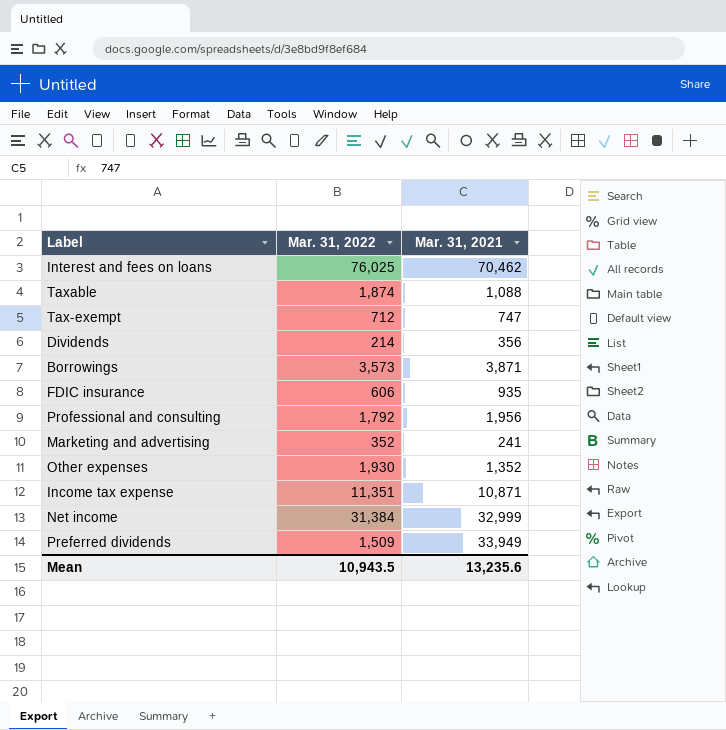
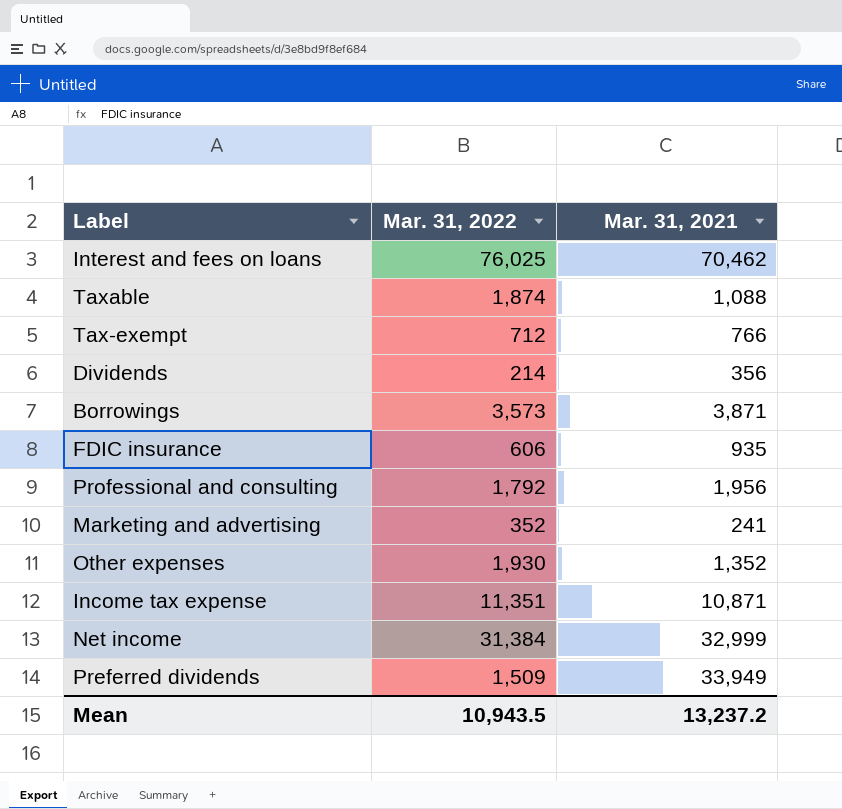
Tax-exempt | Mar. 31, 2021: 747 -> 766
Mean | Mar. 31, 2021: 13,235.6 -> 13,237.2

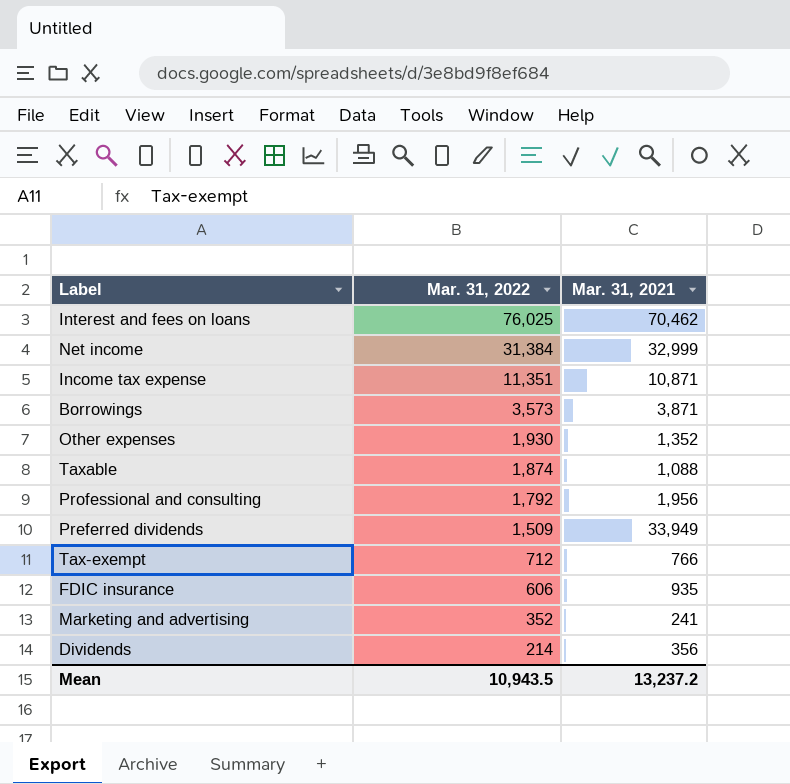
row order: none -> Mar. 31, 2022 descending

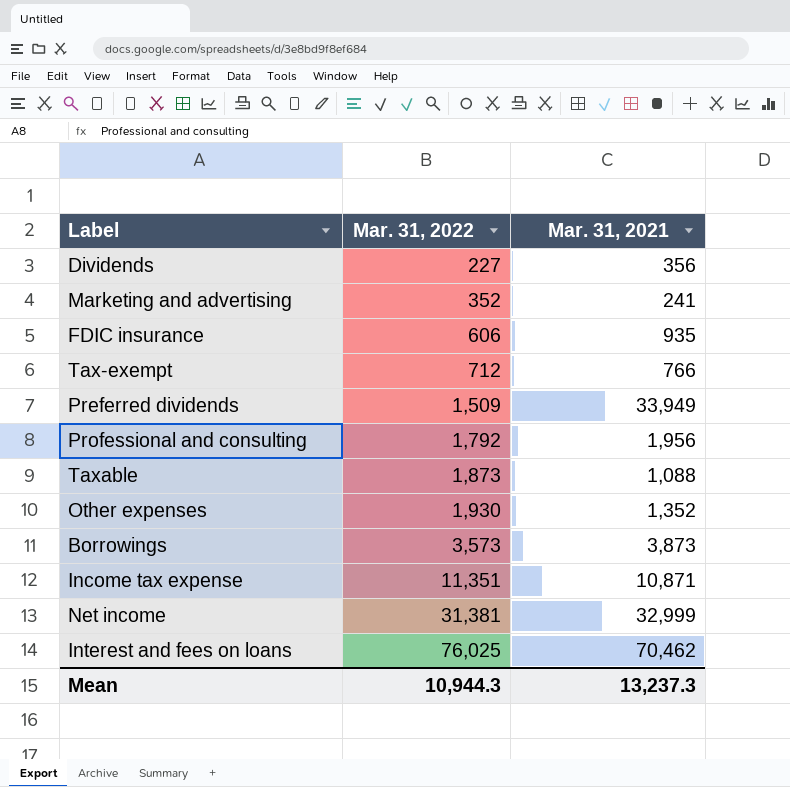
row order: Mar. 31, 2022 descending -> Mar. 31, 2022 ascending
Dividends | Mar. 31, 2022: 214 -> 227
Taxable | Mar. 31, 2022: 1,874 -> 1,873
Borrowings | Mar. 31, 2021: 3,871 -> 3,873
Net income | Mar. 31, 2022: 31,384 -> 31,381
Mean | Mar. 31, 2022: 10,943.5 -> 10,944.3
Mean | Mar. 31, 2021: 13,237.2 -> 13,237.3

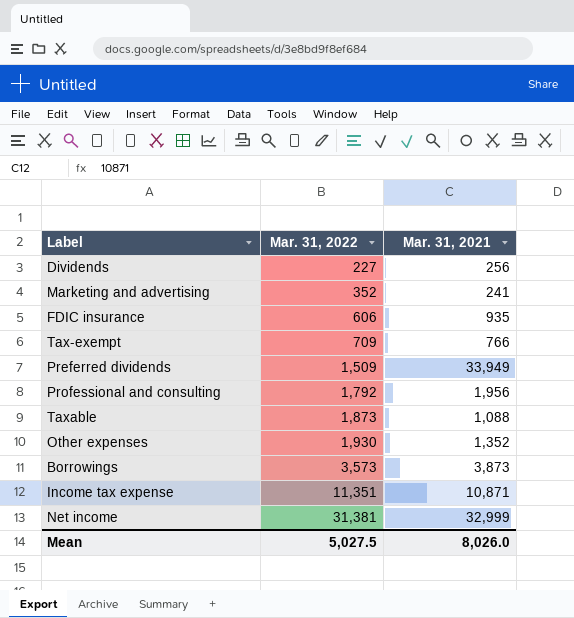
row Interest and fees on loans: 76,025 | 70,462 -> none
Dividends | Mar. 31, 2021: 356 -> 256
Tax-exempt | Mar. 31, 2022: 712 -> 709
Mean | Mar. 31, 2022: 10,944.3 -> 5,027.5
Mean | Mar. 31, 2021: 13,237.3 -> 8,026.0

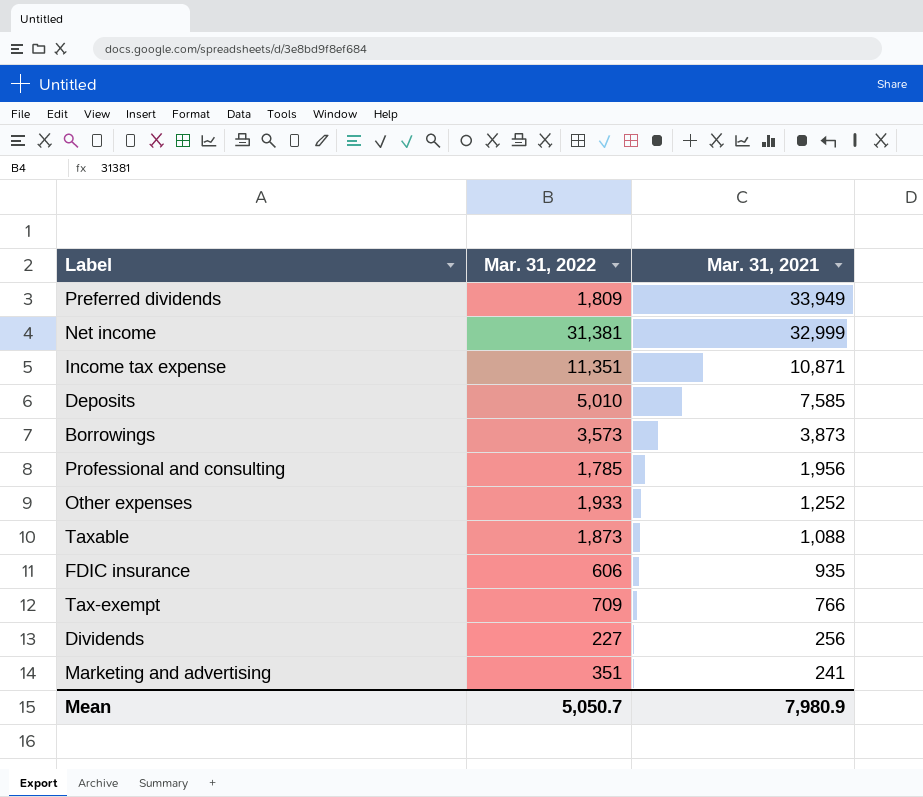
row order: Mar. 31, 2022 ascending -> Mar. 31, 2021 descending
Preferred dividends | Mar. 31, 2022: 1,509 -> 1,809
row Deposits: none -> 5,010 | 7,585
Professional and consulting | Mar. 31, 2022: 1,792 -> 1,785
Other expenses | Mar. 31, 2022: 1,930 -> 1,933
Other expenses | Mar. 31, 2021: 1,352 -> 1,252
Marketing and advertising | Mar. 31, 2022: 352 -> 351
Mean | Mar. 31, 2022: 5,027.5 -> 5,050.7
Mean | Mar. 31, 2021: 8,026.0 -> 7,980.9

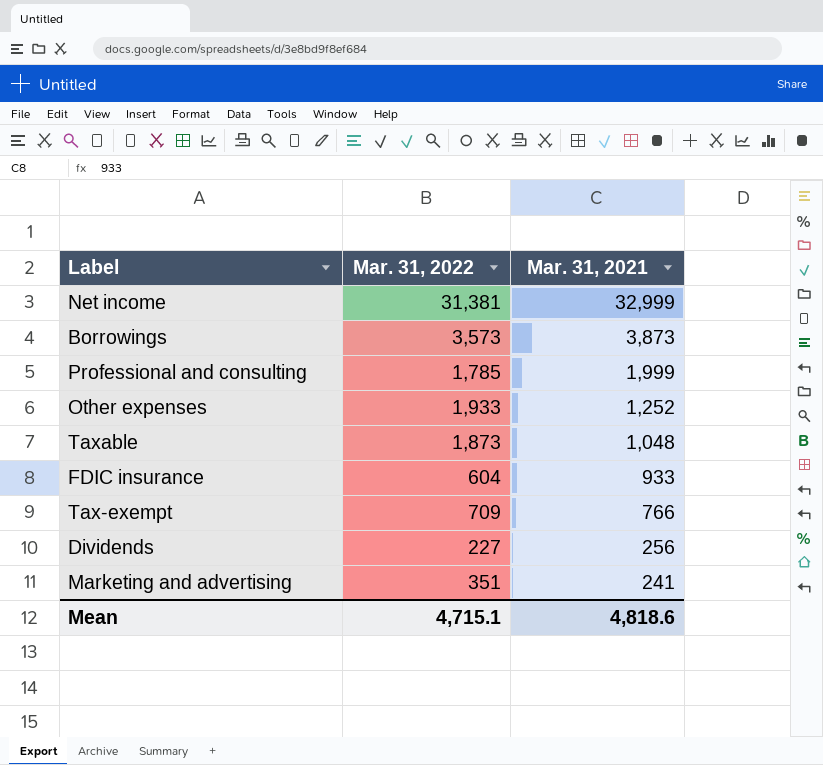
row Preferred dividends: 1,809 | 33,949 -> none
row Income tax expense: 11,351 | 10,871 -> none
row Deposits: 5,010 | 7,585 -> none
Professional and consulting | Mar. 31, 2021: 1,956 -> 1,999
Taxable | Mar. 31, 2021: 1,088 -> 1,048
FDIC insurance | Mar. 31, 2022: 606 -> 604
FDIC insurance | Mar. 31, 2021: 935 -> 933
Mean | Mar. 31, 2022: 5,050.7 -> 4,715.1
Mean | Mar. 31, 2021: 7,980.9 -> 4,818.6

